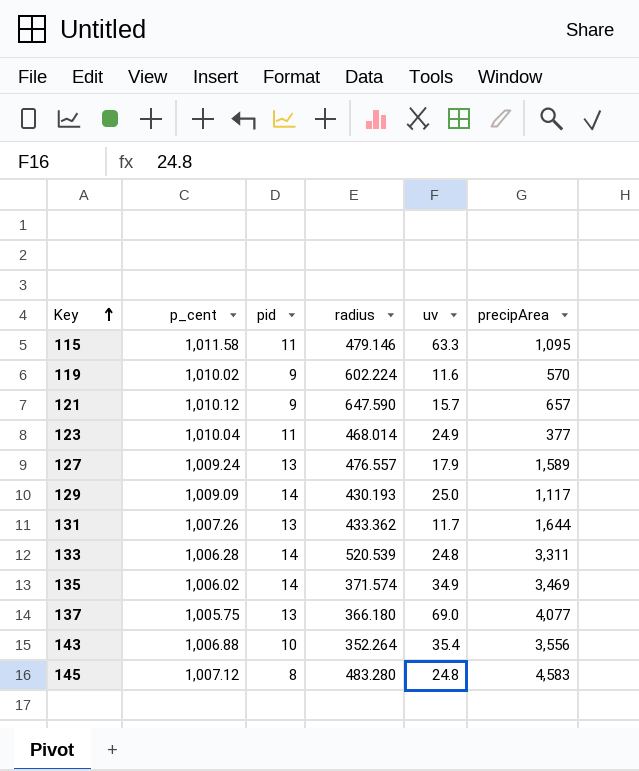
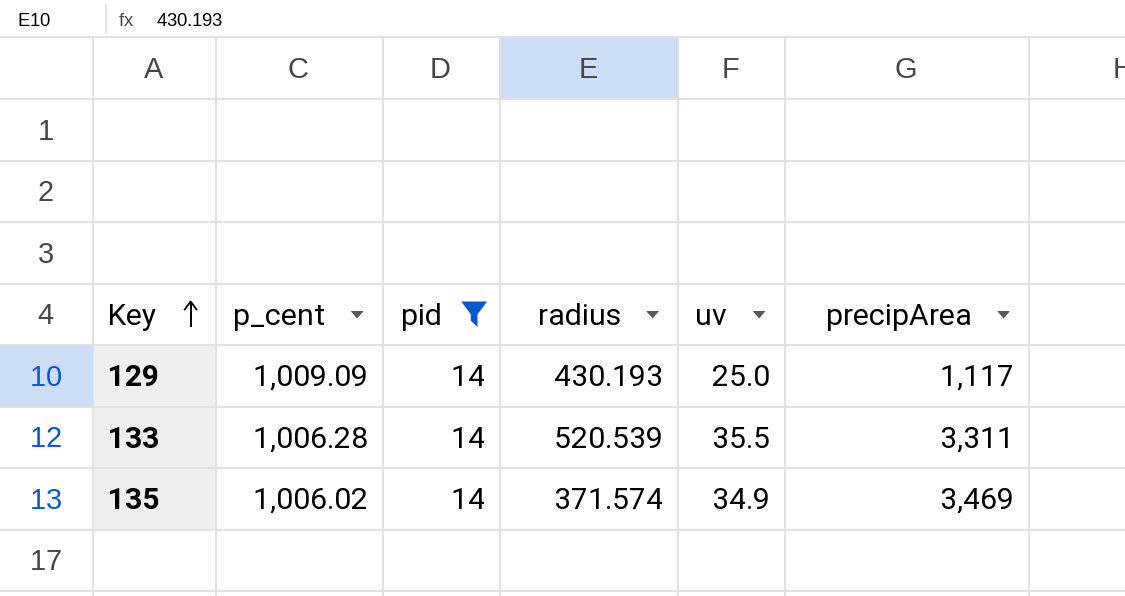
filter: none -> pid = 14
133 | uv: 24.8 -> 35.5

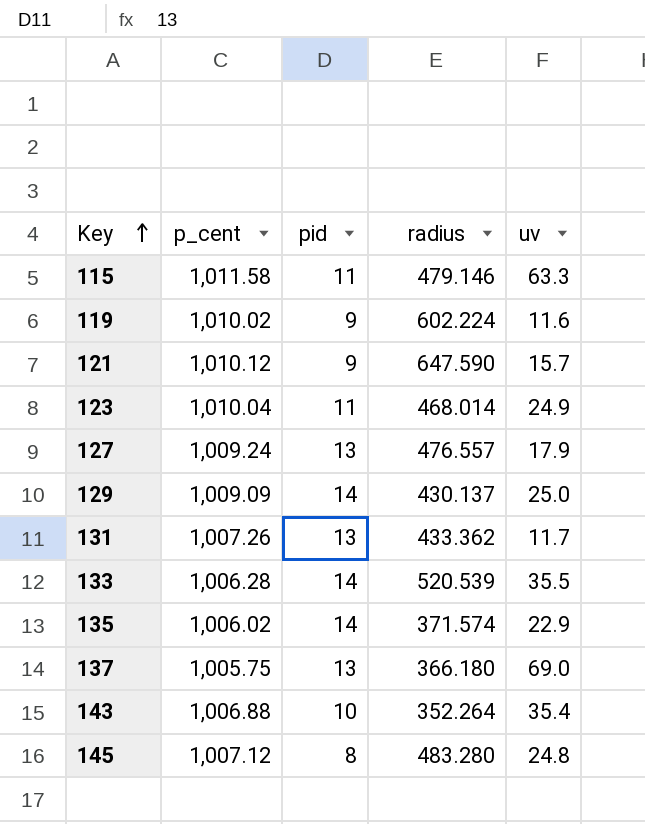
filter: pid = 14 -> none
column precipArea | position: 6 -> none
129 | radius: 430.193 -> 430.137
135 | uv: 34.9 -> 22.9

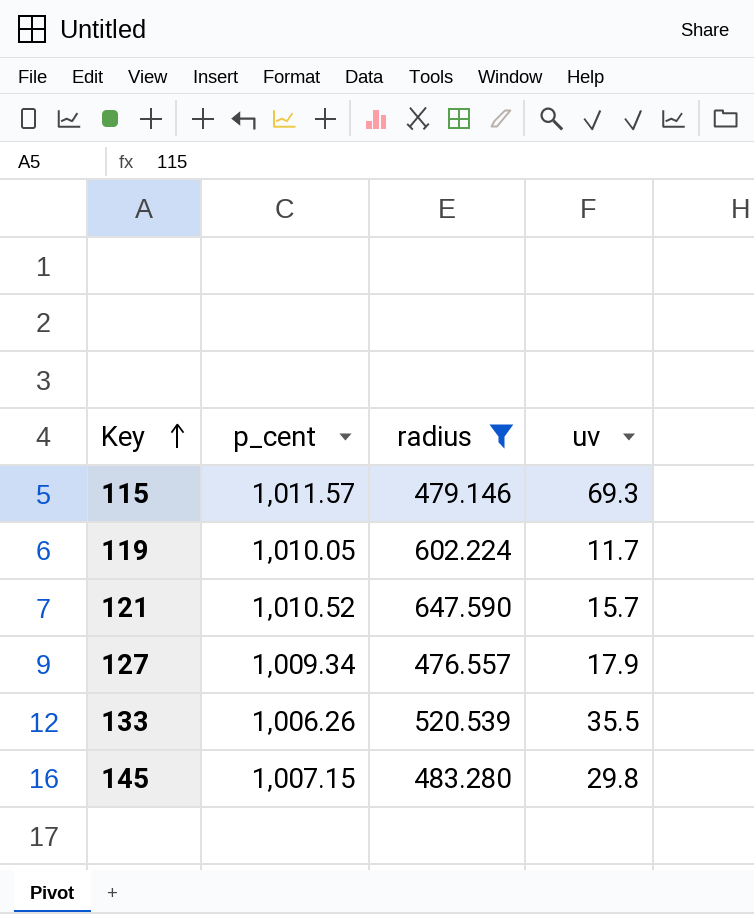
filter: none -> radius >= 476.557
column pid | position: 3 -> none
115 | p_cent: 1,011.58 -> 1,011.57
115 | uv: 63.3 -> 69.3
119 | p_cent: 1,010.02 -> 1,010.05
119 | uv: 11.6 -> 11.7
121 | p_cent: 1,010.12 -> 1,010.52
127 | p_cent: 1,009.24 -> 1,009.34
133 | p_cent: 1,006.28 -> 1,006.26
145 | p_cent: 1,007.12 -> 1,007.15
145 | uv: 24.8 -> 29.8

